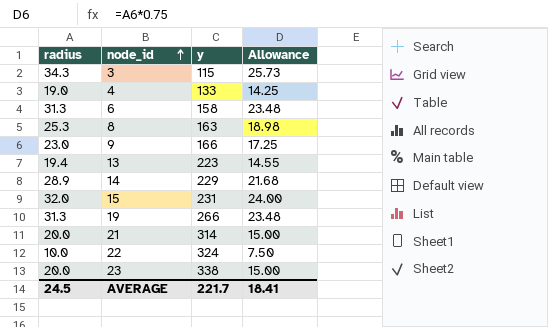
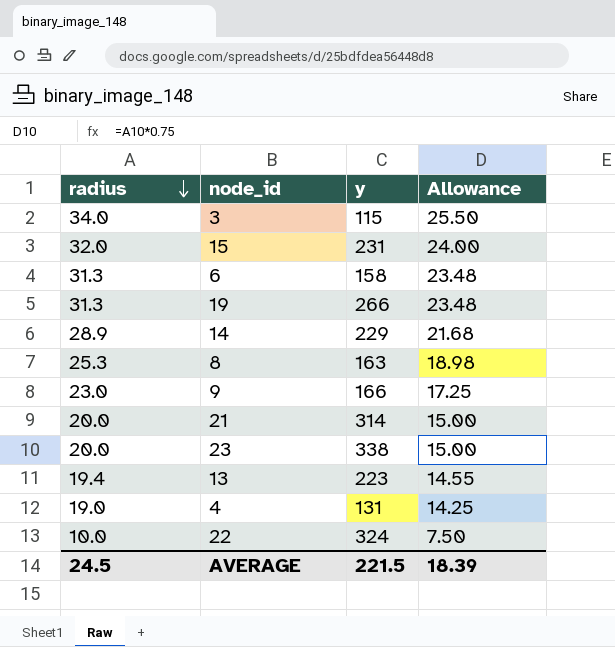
row order: node_id ascending -> radius descending
3 | radius: 34.3 -> 34.0
3 | Allowance: 25.73 -> 25.50
4 | y: 133 -> 131
AVERAGE | y: 221.7 -> 221.5
AVERAGE | Allowance: 18.41 -> 18.39

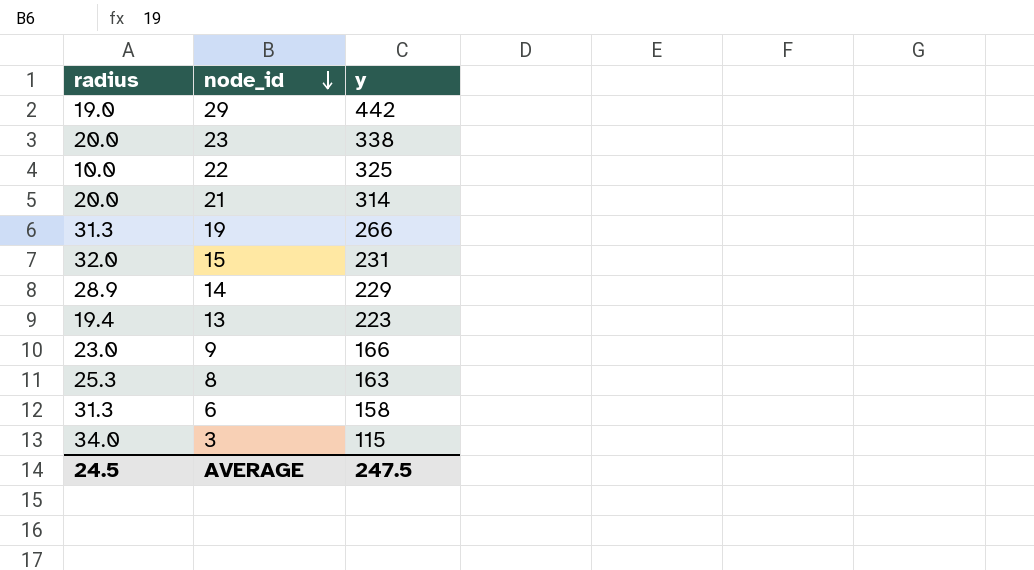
row order: radius descending -> node_id descending
column Allowance | formula: [radius] * 0.75 -> none
row 4: 19.0 | 131 | 14.25 -> none
row 29: none -> 19.0 | 442
22 | y: 324 -> 325
AVERAGE | y: 221.5 -> 247.5

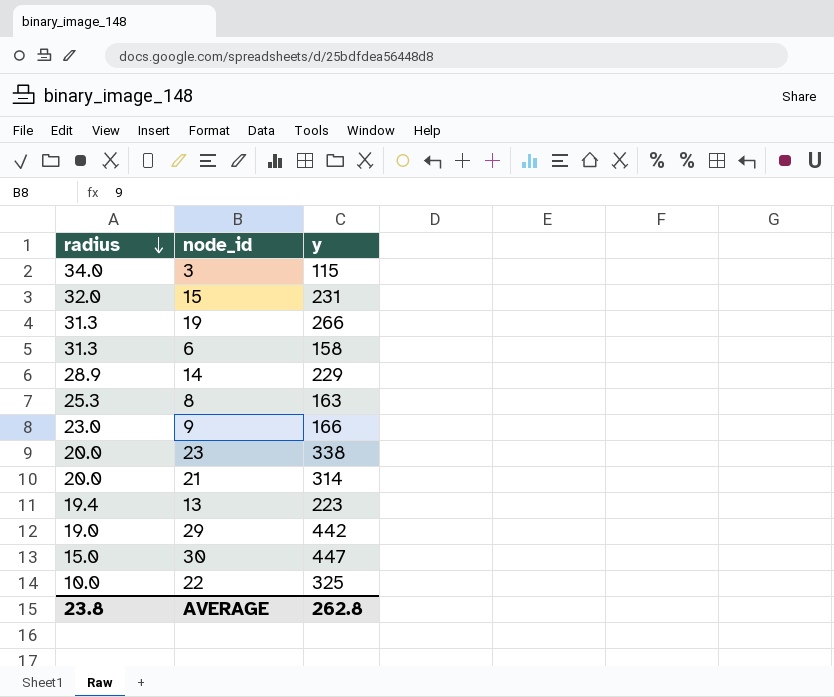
row order: node_id descending -> radius descending
row 30: none -> 15.0 | 447
AVERAGE | radius: 24.5 -> 23.8
AVERAGE | y: 247.5 -> 262.8

